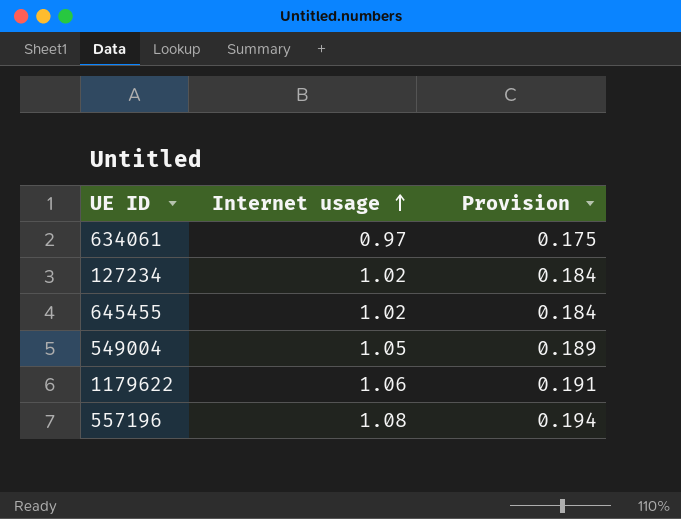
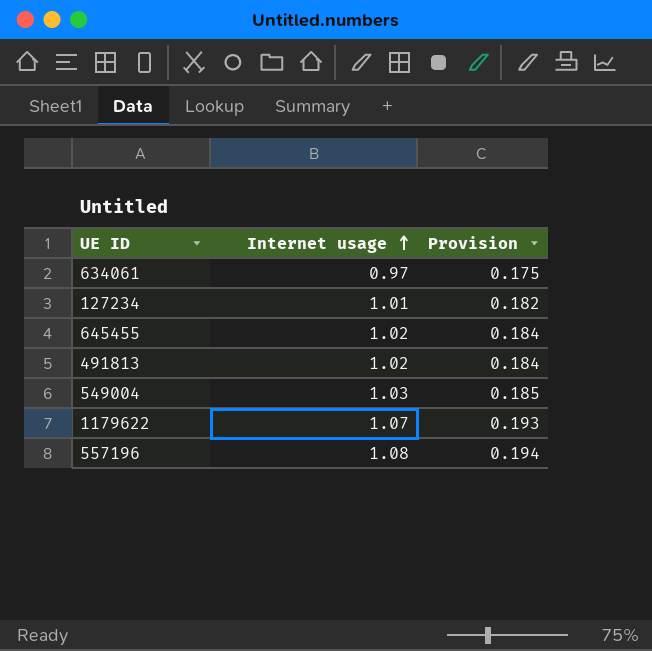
127234 | Internet usage: 1.02 -> 1.01
127234 | Provision: 0.184 -> 0.182
row 491813: none -> 1.02 | 0.184
549004 | Internet usage: 1.05 -> 1.03
549004 | Provision: 0.189 -> 0.185
1179622 | Internet usage: 1.06 -> 1.07
1179622 | Provision: 0.191 -> 0.193

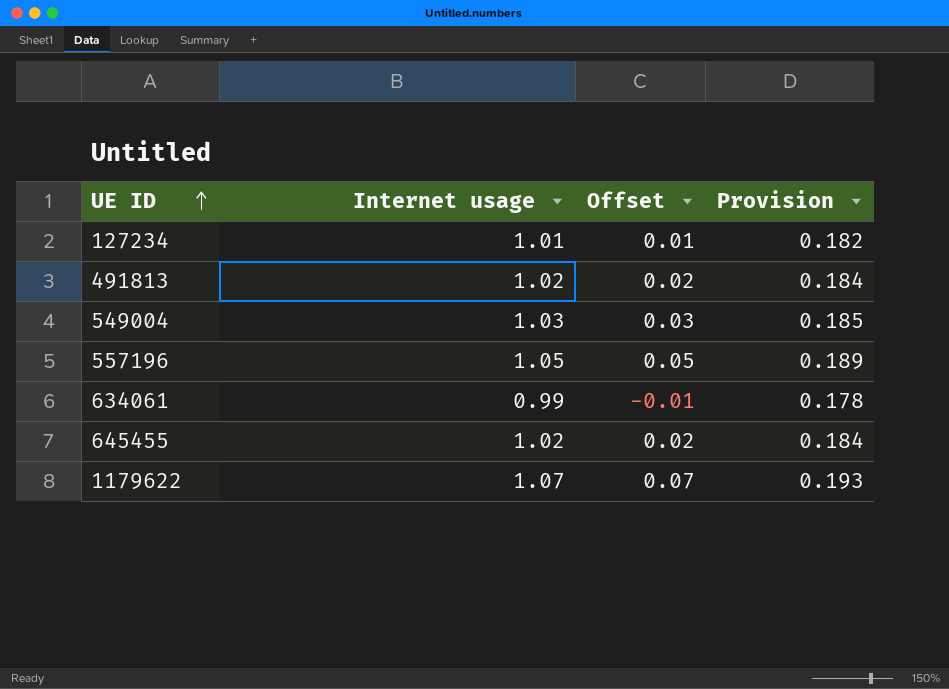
row order: Internet usage ascending -> UE ID ascending
column Offset | formula: none -> [Internet usage] - 1
557196 | Internet usage: 1.08 -> 1.05
557196 | Provision: 0.194 -> 0.189
634061 | Internet usage: 0.97 -> 0.99
634061 | Provision: 0.175 -> 0.178

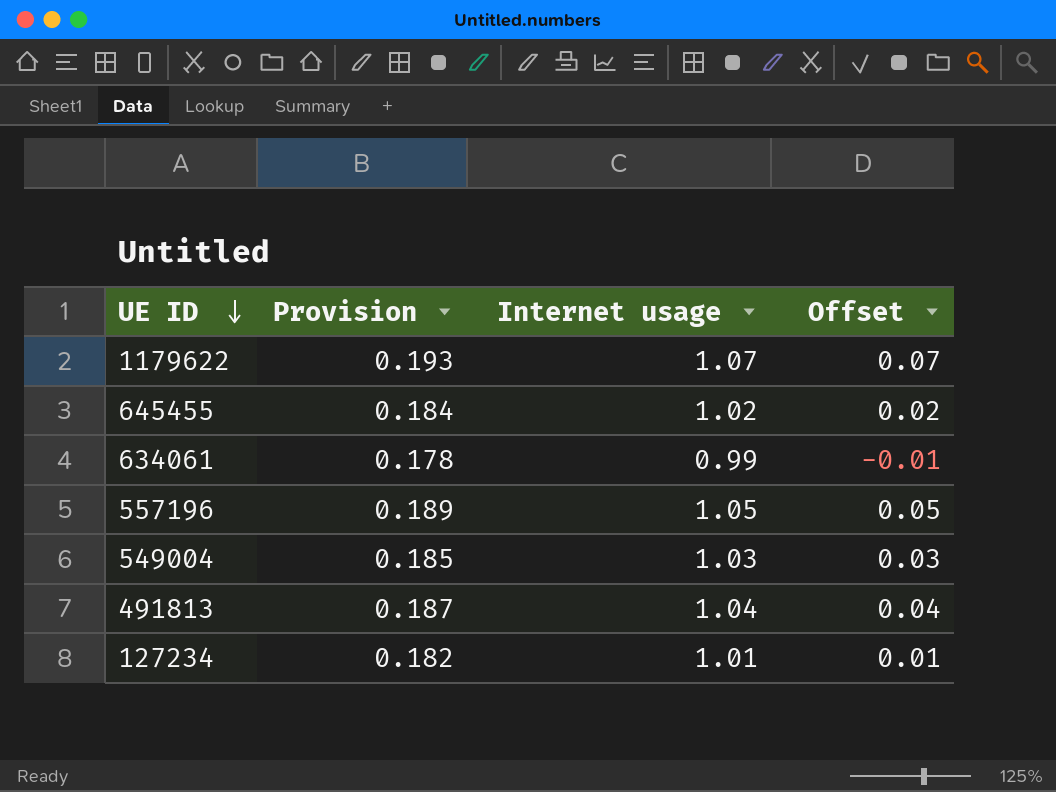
row order: UE ID ascending -> UE ID descending
column Provision | position: 4 -> 2
491813 | Provision: 0.184 -> 0.187
491813 | Internet usage: 1.02 -> 1.04
491813 | Offset: 0.02 -> 0.04

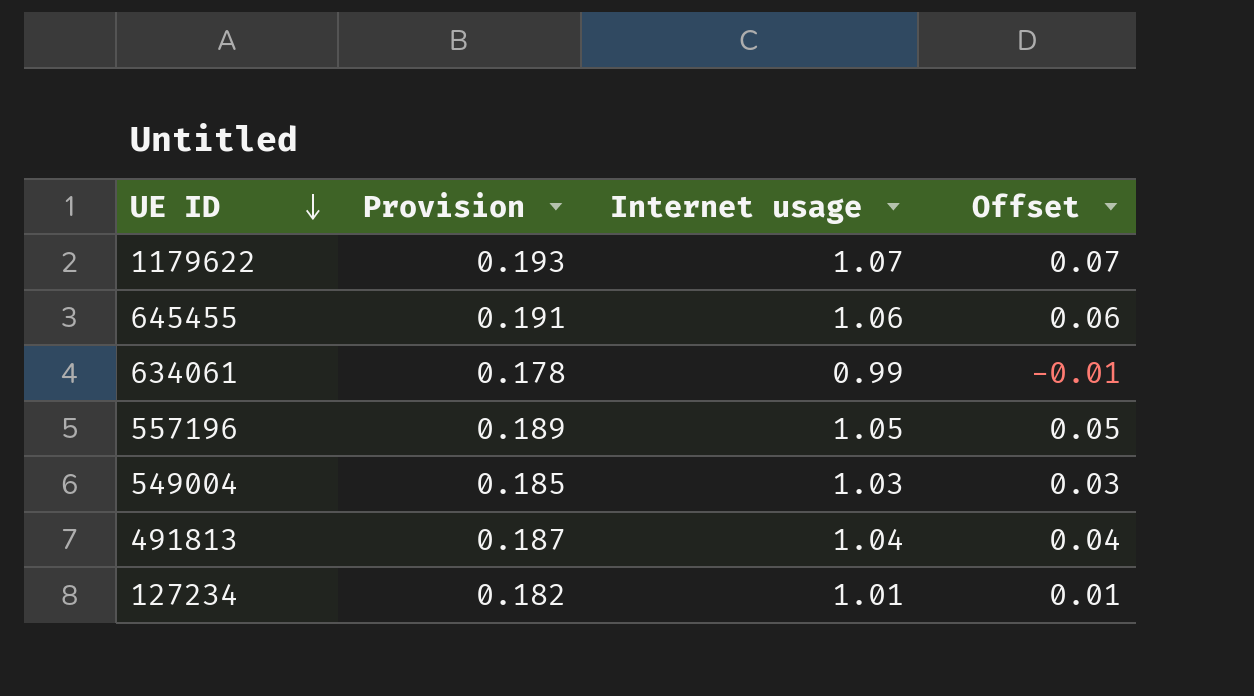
645455 | Provision: 0.184 -> 0.191
645455 | Internet usage: 1.02 -> 1.06
645455 | Offset: 0.02 -> 0.06

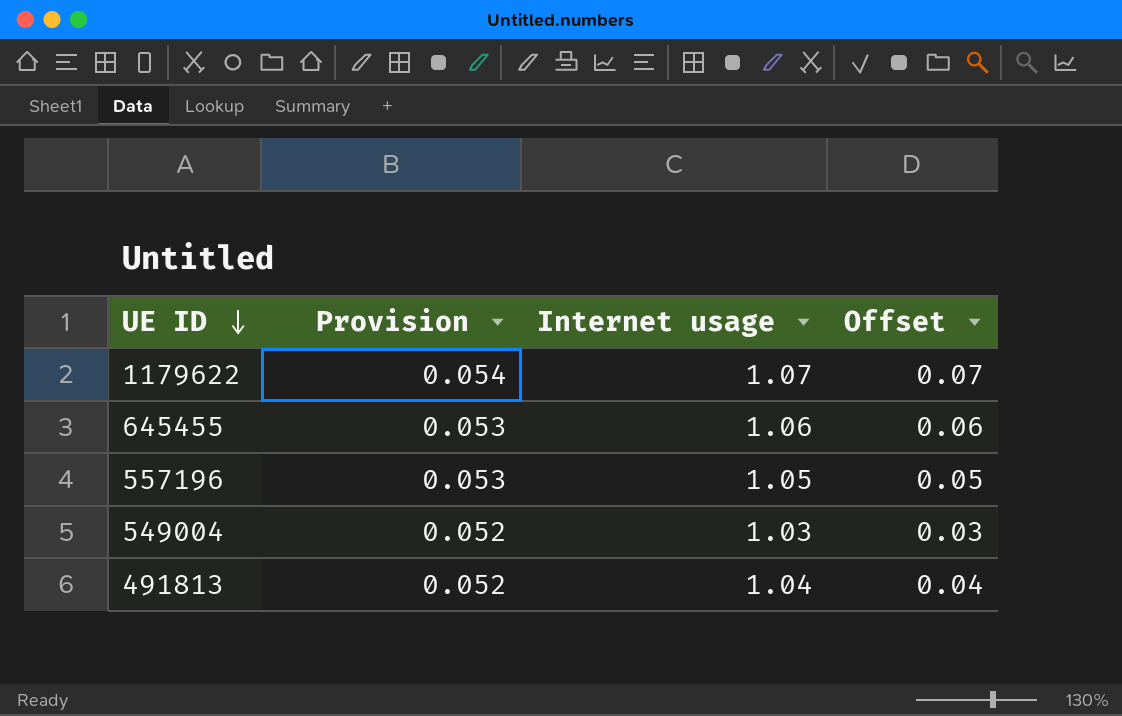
column Provision | formula: [Internet usage] * 0.18 -> [Internet usage] * 0.05
row 634061: 0.178 | 0.99 | -0.01 -> none
row 127234: 0.182 | 1.01 | 0.01 -> none

